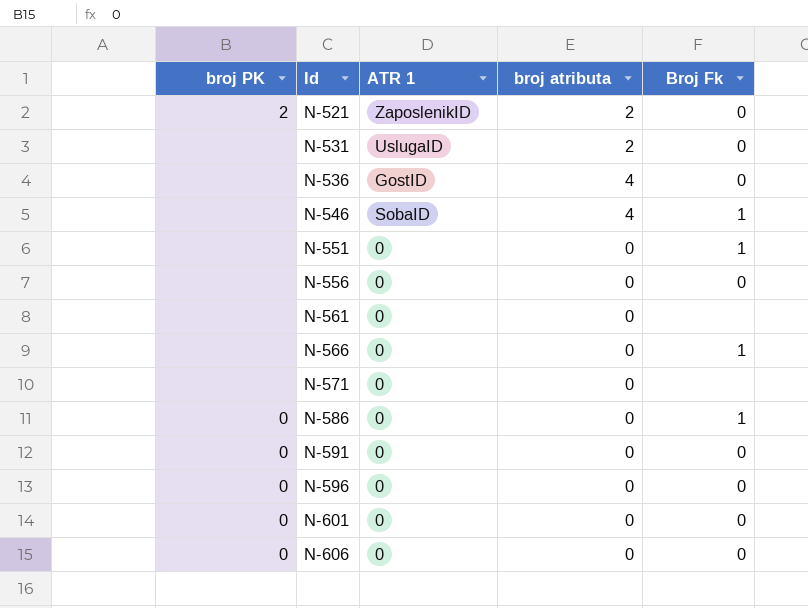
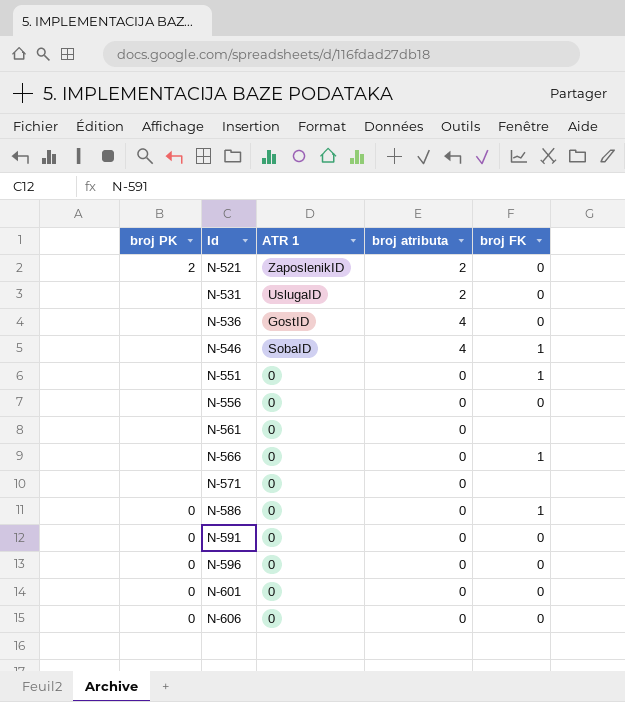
column name: Broj Fk -> broj FK

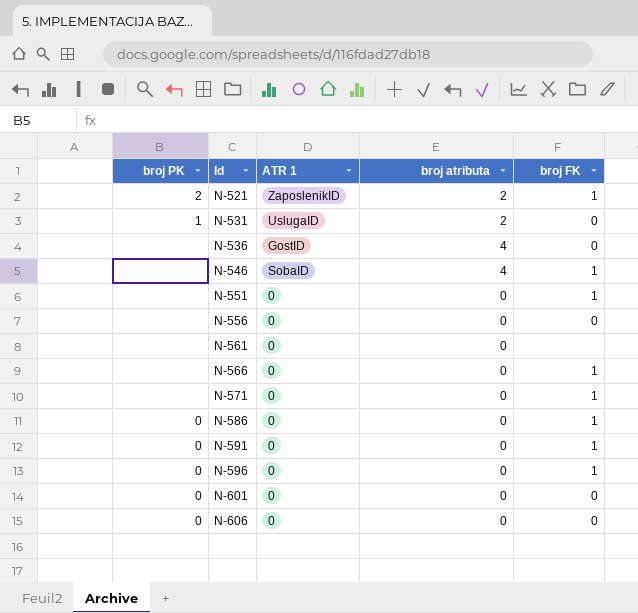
N-521 | broj FK: 0 -> 1
N-531 | broj PK: none -> 1
N-571 | broj FK: none -> 1
N-591 | broj FK: 0 -> 1
N-596 | broj FK: 0 -> 1

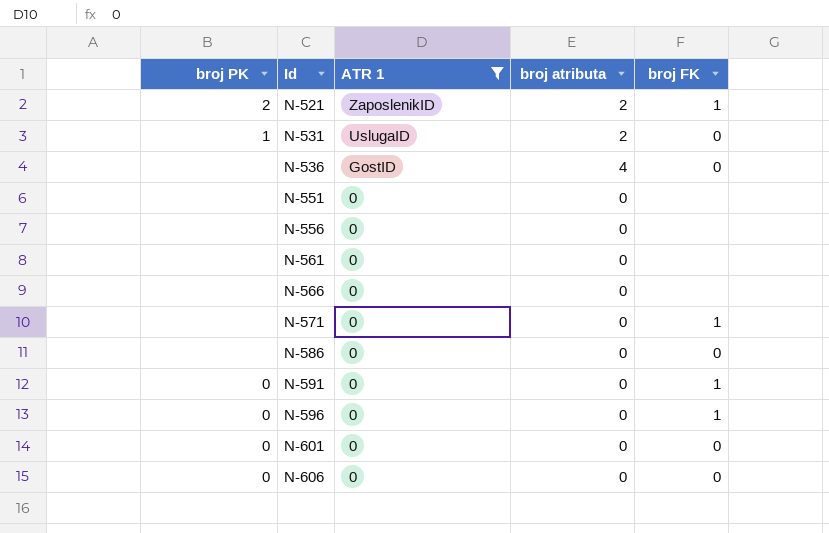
filter: none -> ATR 1 != SobaID
N-551 | broj FK: 1 -> none
N-556 | broj FK: 0 -> none
N-566 | broj FK: 1 -> none
N-586 | broj PK: 0 -> none
N-586 | broj FK: 1 -> 0

